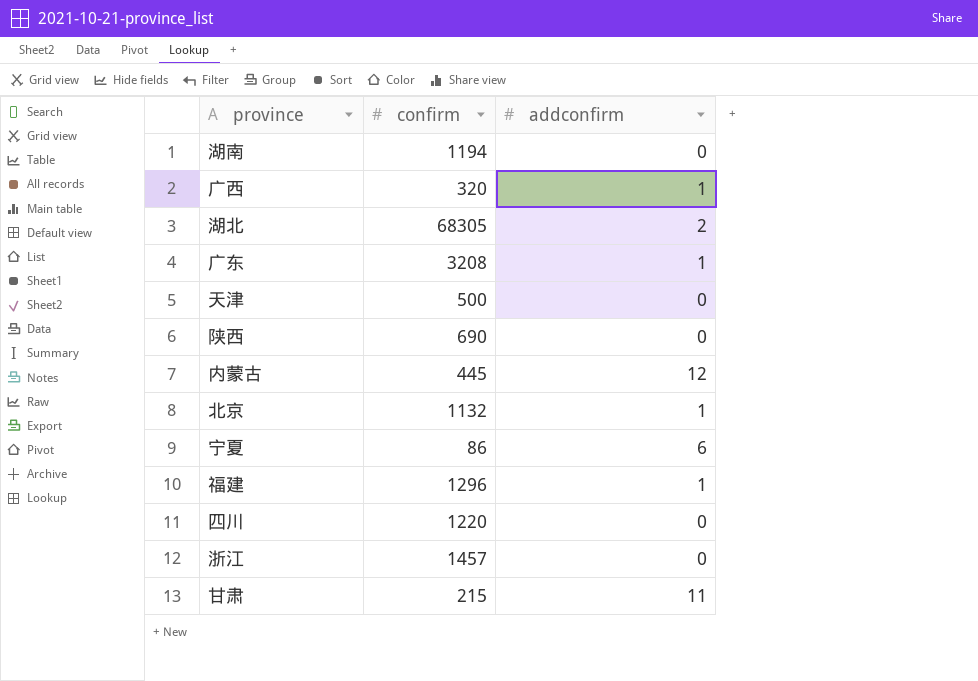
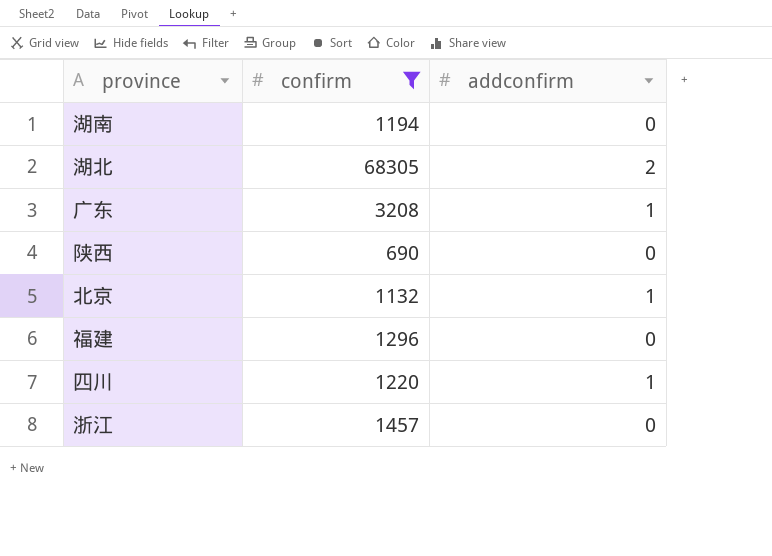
filter: none -> confirm >= 690
福建 | addconfirm: 1 -> 0
四川 | addconfirm: 0 -> 1

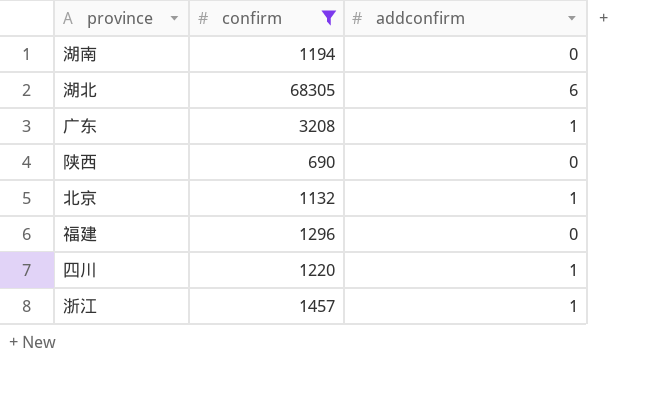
湖北 | addconfirm: 2 -> 6
浙江 | addconfirm: 0 -> 1

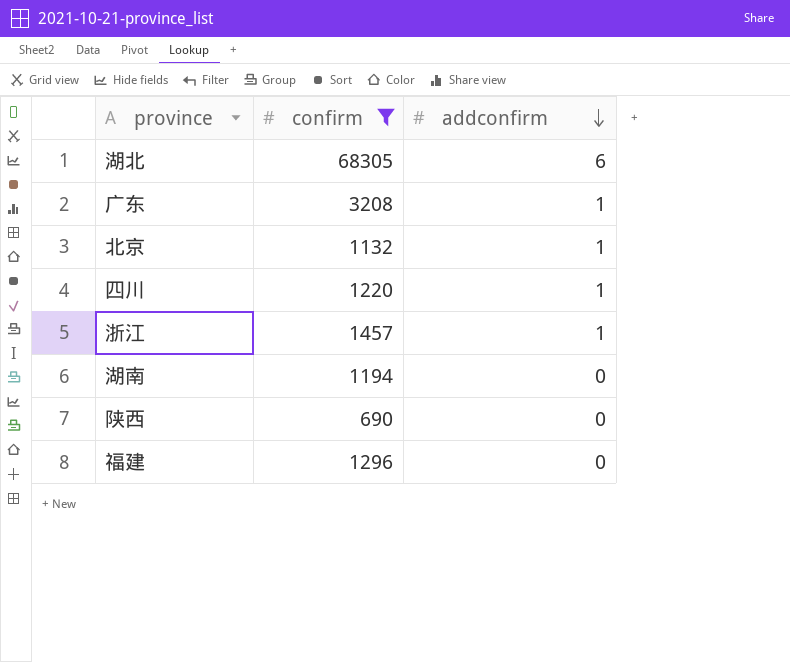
row order: none -> addconfirm descending

